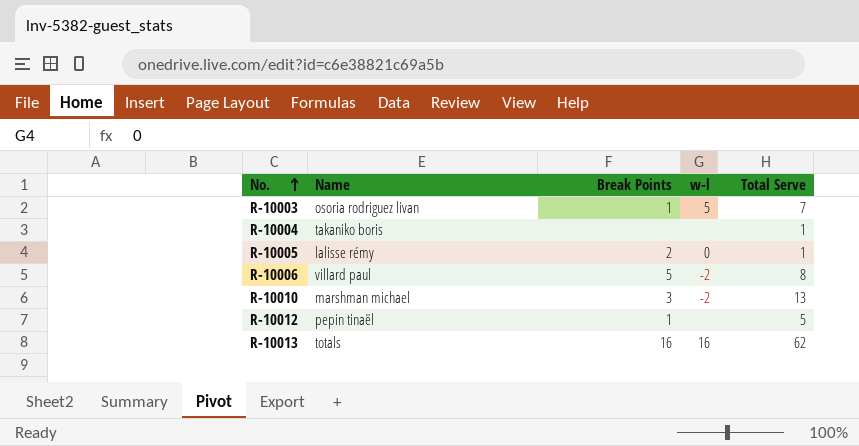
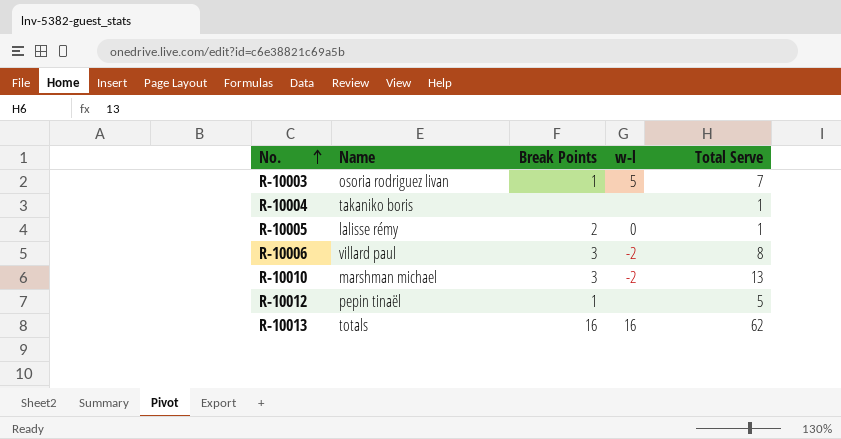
R-10006 | Break Points: 5 -> 3

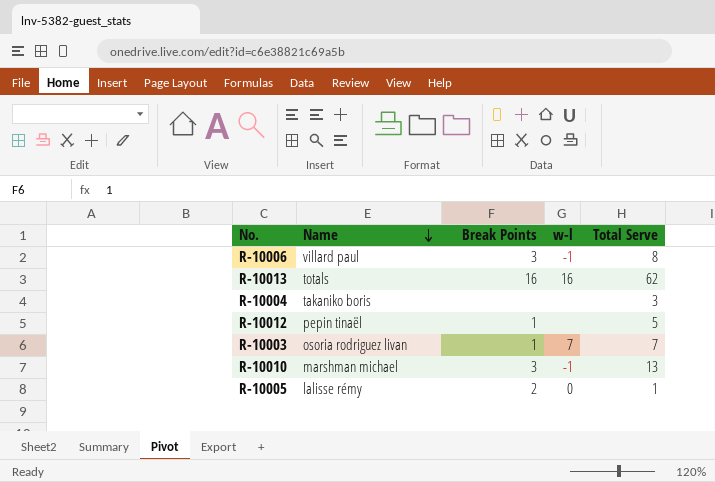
row order: No. ascending -> Name descending
R-10006 | w-l: -2 -> -1
R-10004 | Total Serve: 1 -> 3
R-10003 | w-l: 5 -> 7
R-10010 | w-l: -2 -> -1

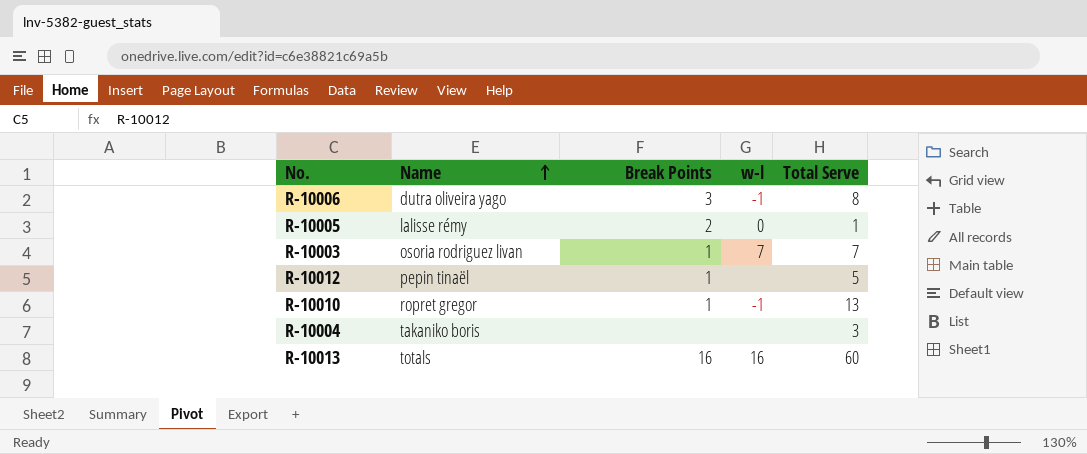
row order: Name descending -> Name ascending
R-10006 | Name: villard paul -> dutra oliveira yago
R-10010 | Name: marshman michael -> ropret gregor
R-10010 | Break Points: 3 -> 1
R-10013 | Total Serve: 62 -> 60

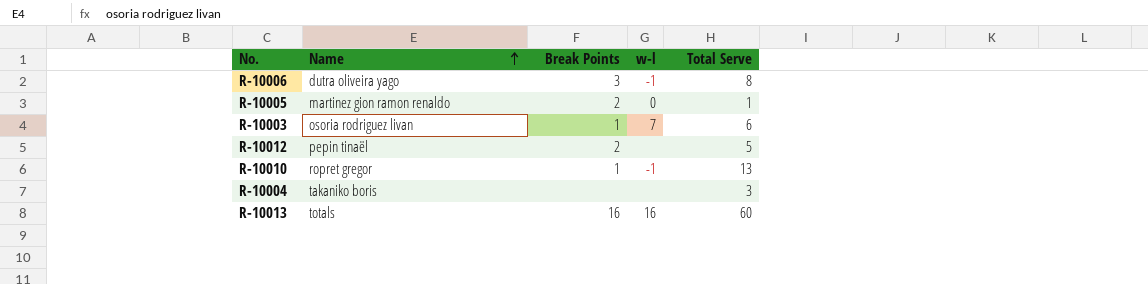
R-10005 | Name: lalisse rémy -> martinez gion ramon renaldo
R-10003 | Total Serve: 7 -> 6
R-10012 | Break Points: 1 -> 2

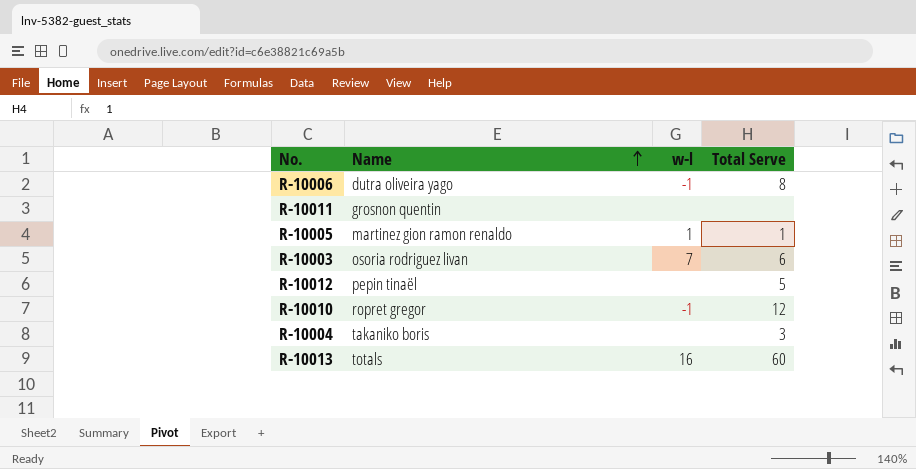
column Break Points | position: 3 -> none
row R-10011: none -> grosnon quentin | none | none
R-10005 | w-l: 0 -> 1
R-10010 | Total Serve: 13 -> 12

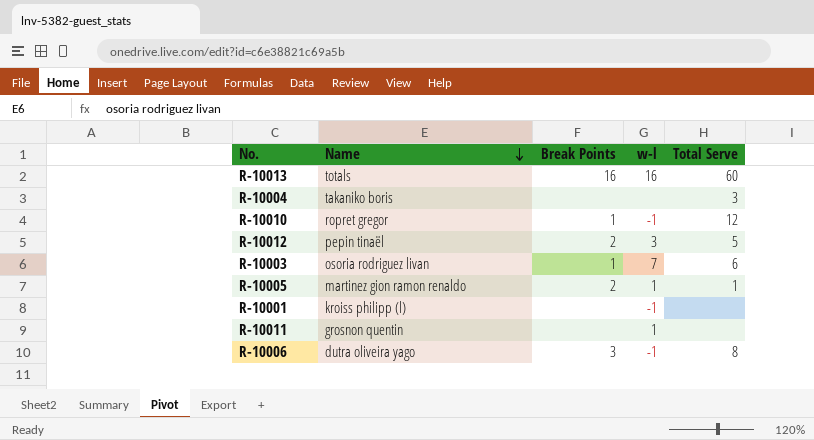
row order: Name ascending -> Name descending
column Break Points | position: none -> 3
R-10012 | w-l: none -> 3
row R-10001: none -> kroiss philipp (l) | none | -1 | none
R-10011 | w-l: none -> 1

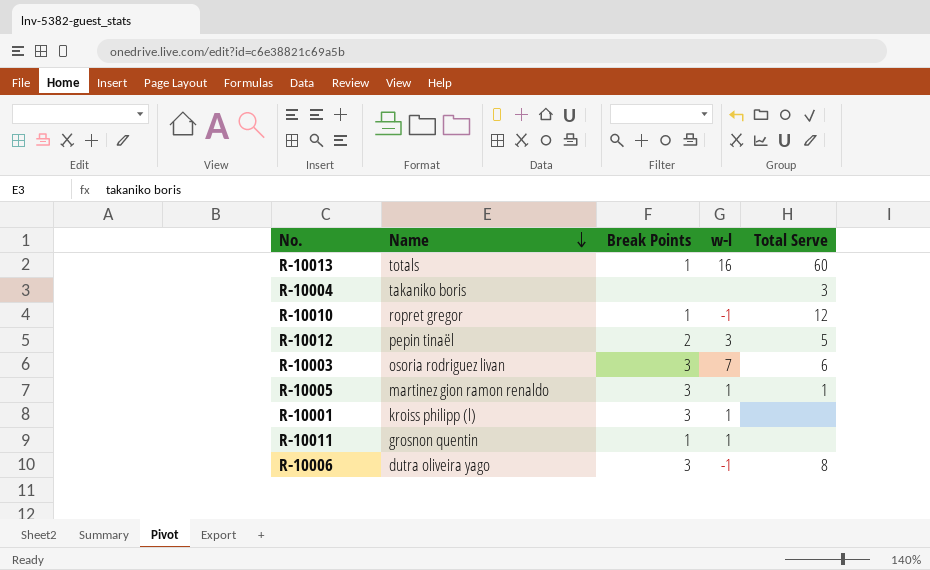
R-10013 | Break Points: 16 -> 1
R-10003 | Break Points: 1 -> 3
R-10005 | Break Points: 2 -> 3
R-10001 | Break Points: none -> 3
R-10001 | w-l: -1 -> 1
R-10011 | Break Points: none -> 1

